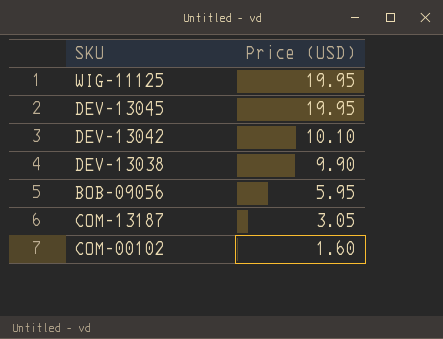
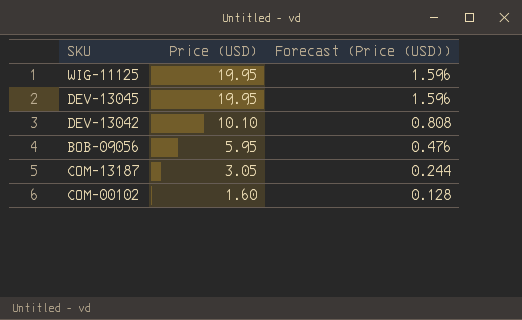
column Forecast (Price (USD)) | formula: none -> [Price (USD)] * 0.08
row DEV-13038: 9.90 -> none

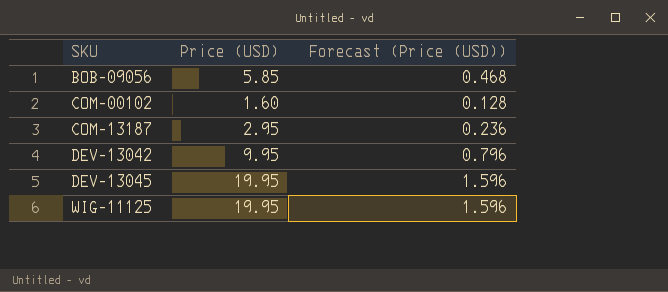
row order: Price (USD) descending -> SKU ascending
BOB-09056 | Price (USD): 5.95 -> 5.85
BOB-09056 | Forecast (Price (USD)): 0.476 -> 0.468
COM-13187 | Price (USD): 3.05 -> 2.95
COM-13187 | Forecast (Price (USD)): 0.244 -> 0.236
DEV-13042 | Price (USD): 10.10 -> 9.95
DEV-13042 | Forecast (Price (USD)): 0.808 -> 0.796

